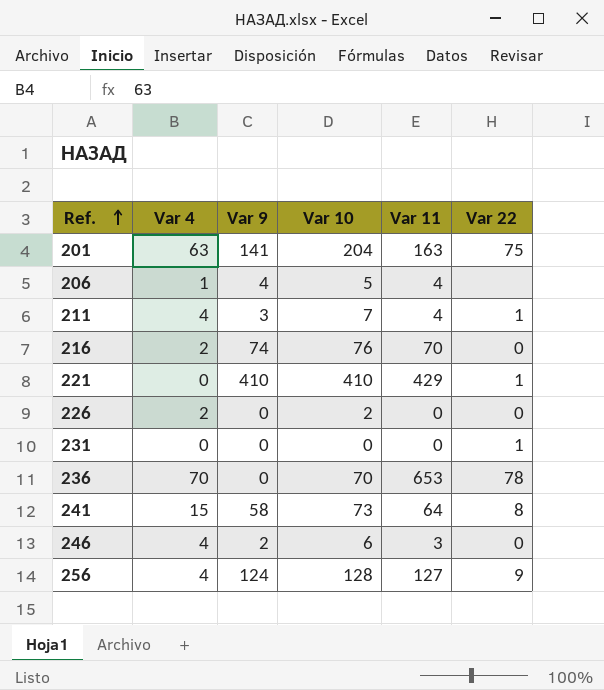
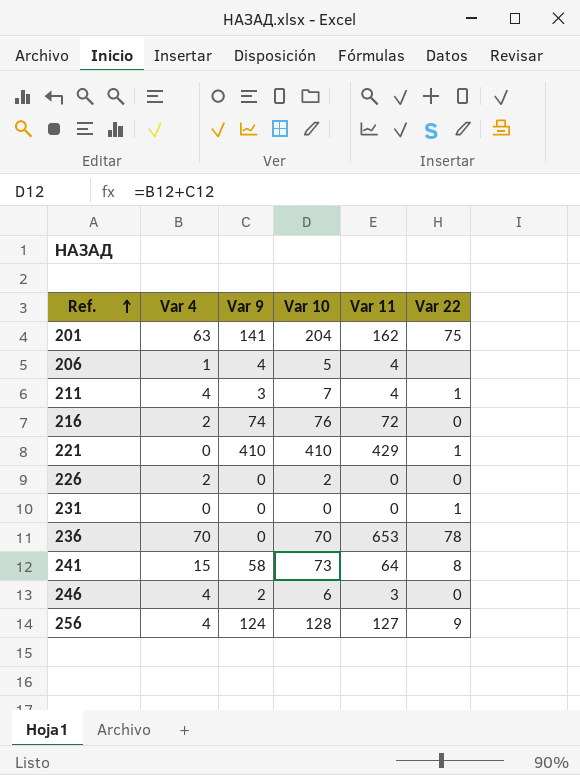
201 | Var 11: 163 -> 162
216 | Var 11: 70 -> 72

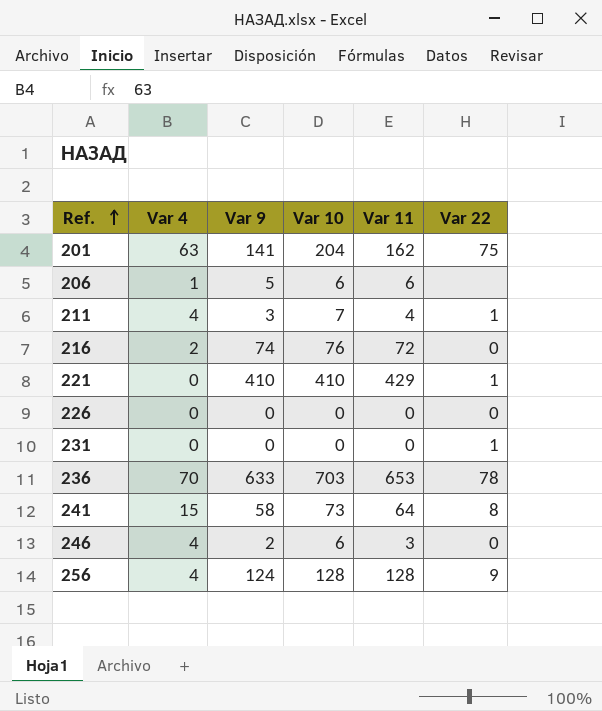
206 | Var 9: 4 -> 5
206 | Var 10: 5 -> 6
206 | Var 11: 4 -> 6
226 | Var 4: 2 -> 0
226 | Var 10: 2 -> 0
236 | Var 9: 0 -> 633
236 | Var 10: 70 -> 703
256 | Var 11: 127 -> 128

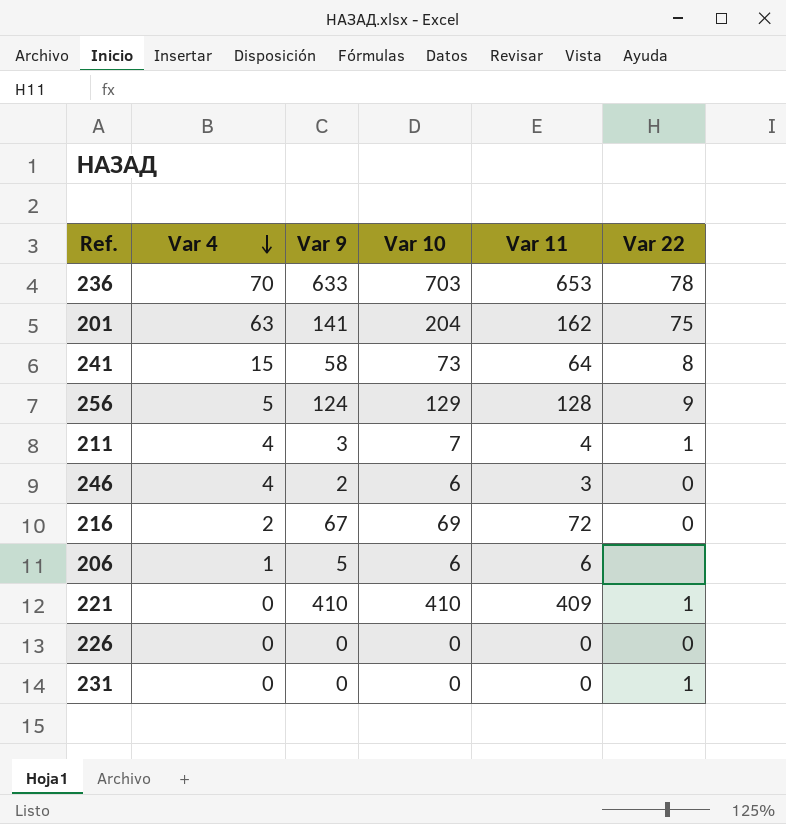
row order: Ref. ascending -> Var 4 descending
256 | Var 4: 4 -> 5
256 | Var 10: 128 -> 129
216 | Var 9: 74 -> 67
216 | Var 10: 76 -> 69
221 | Var 11: 429 -> 409

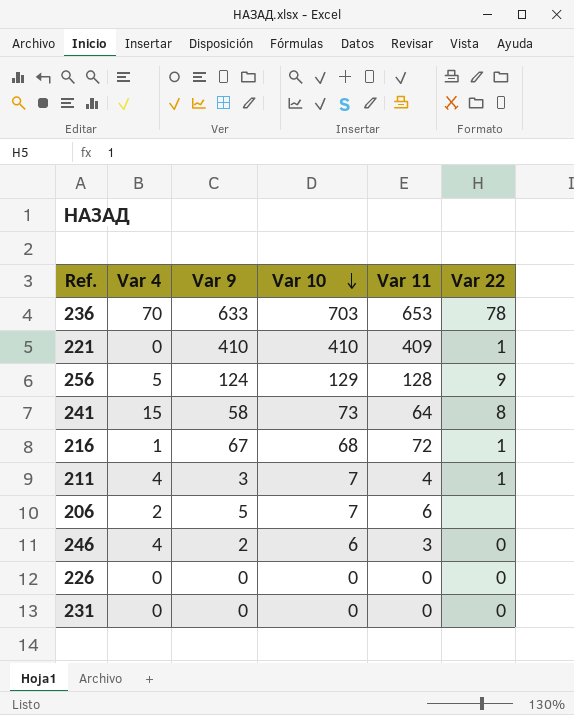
row order: Var 4 descending -> Var 10 descending
row 201: 63 | 141 | 204 | 162 | 75 -> none
216 | Var 4: 2 -> 1
216 | Var 10: 69 -> 68
216 | Var 22: 0 -> 1
206 | Var 4: 1 -> 2
206 | Var 10: 6 -> 7
231 | Var 22: 1 -> 0

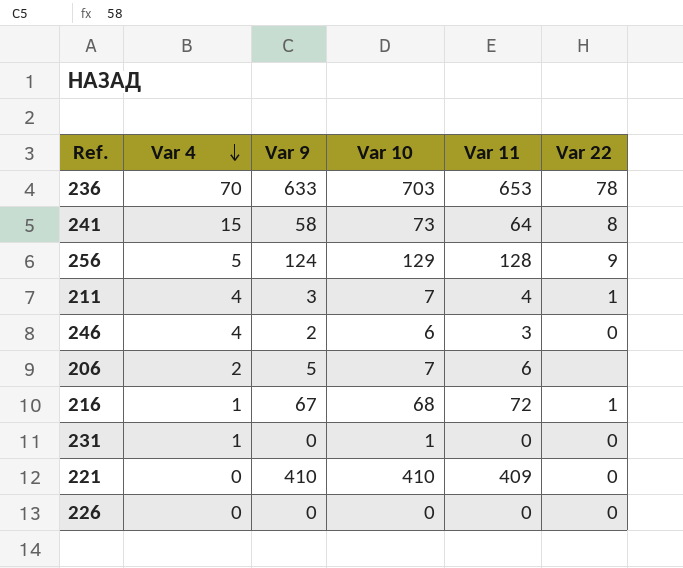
row order: Var 10 descending -> Var 4 descending
231 | Var 4: 0 -> 1
231 | Var 10: 0 -> 1
221 | Var 22: 1 -> 0

